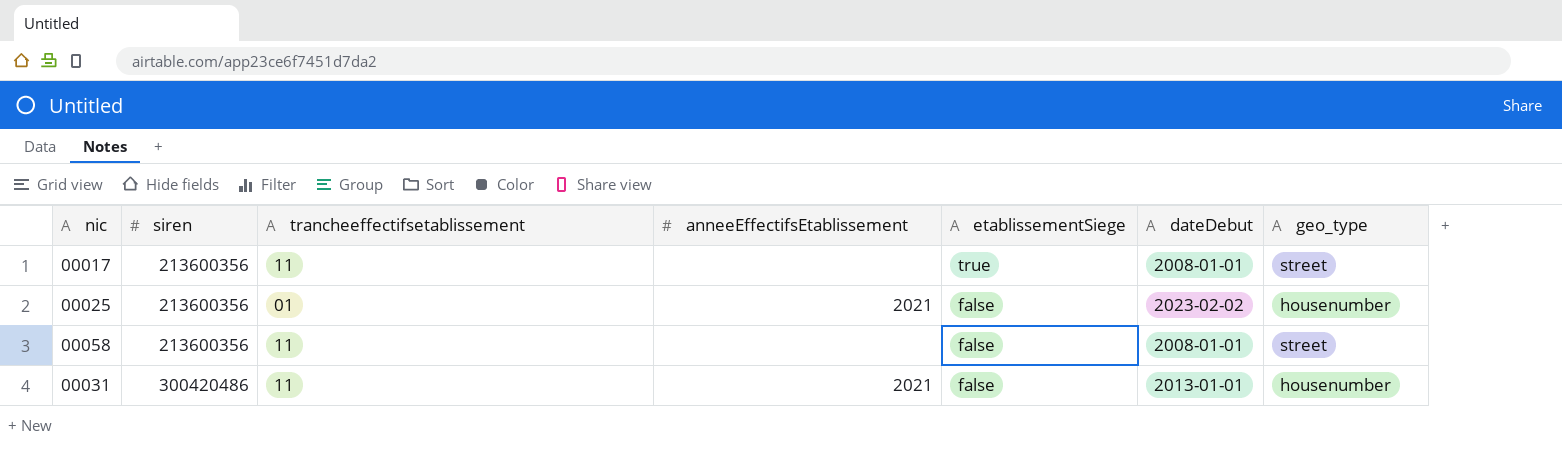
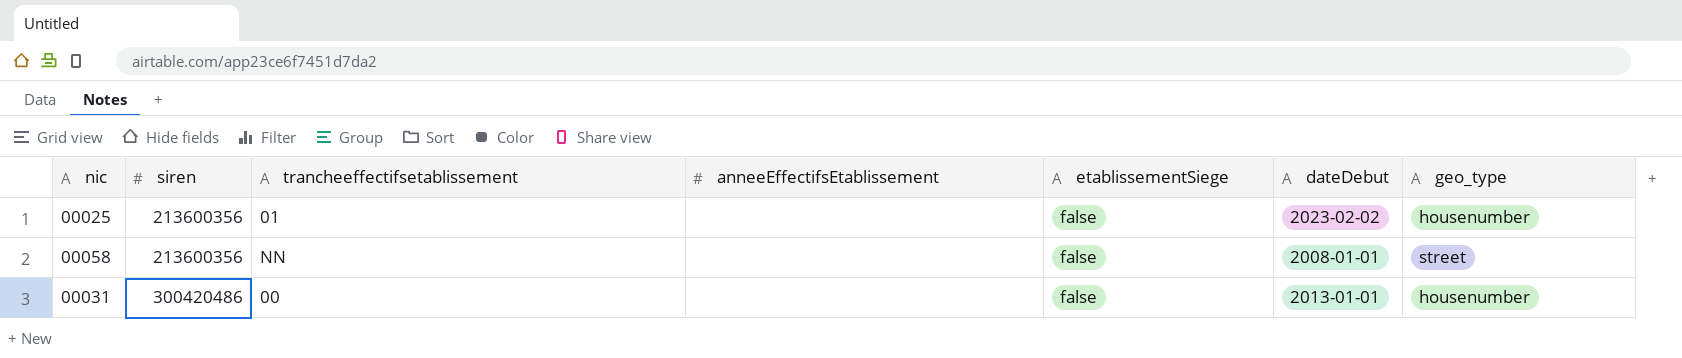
row 00017: 213600356 | 11 | none | true | 2008-01-01 | street -> none
00025 | anneeEffectifsEtablissement: 2021 -> none
00058 | trancheeffectifsetablissement: 11 -> NN
00031 | trancheeffectifsetablissement: 11 -> 00
00031 | anneeEffectifsEtablissement: 2021 -> none

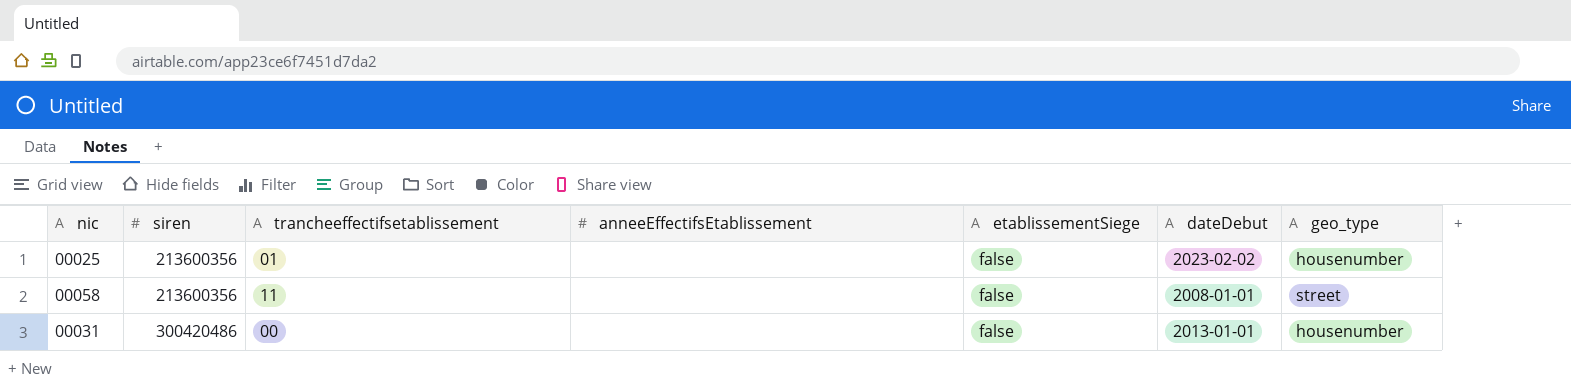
00058 | trancheeffectifsetablissement: NN -> 11

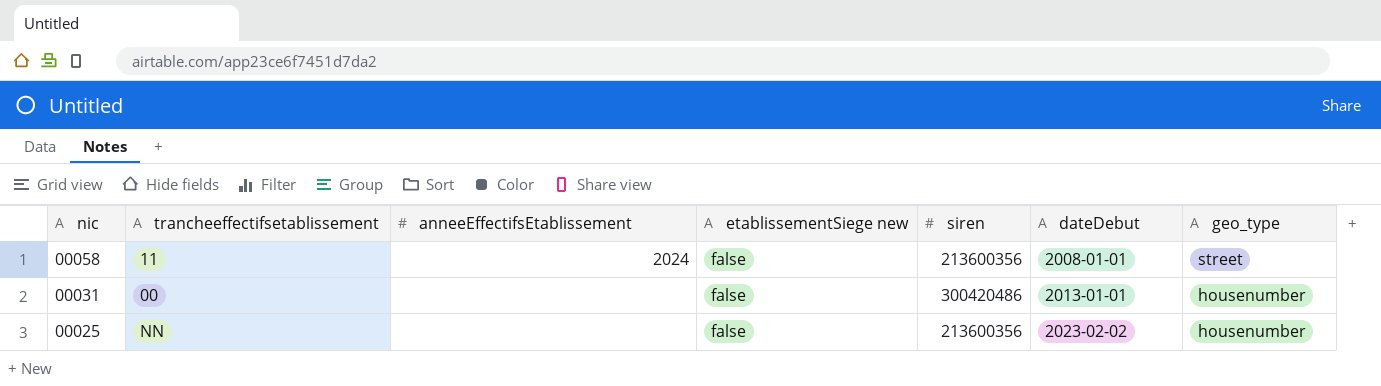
row order: siren ascending -> nic descending
column name: etablissementSiege -> etablissementSiege new
column siren | position: 2 -> 5
00058 | anneeEffectifsEtablissement: none -> 2024
00025 | trancheeffectifsetablissement: 01 -> NN

